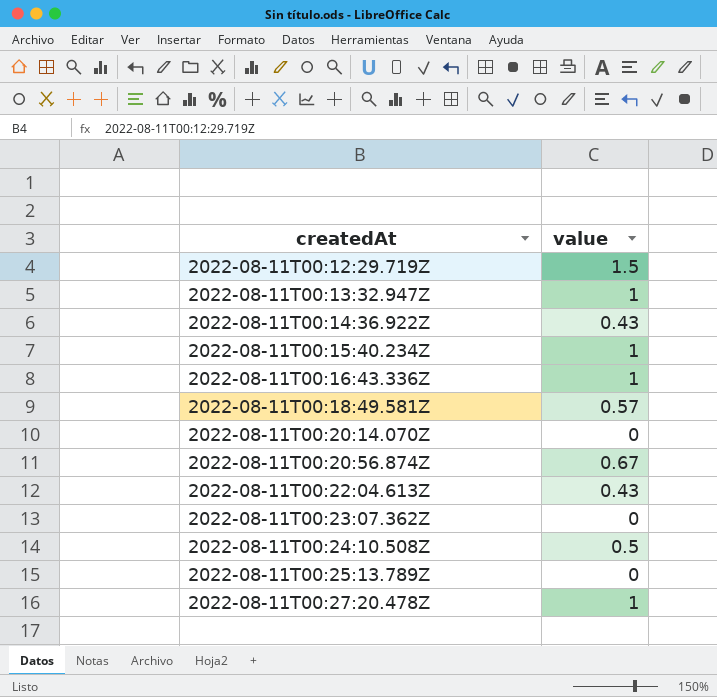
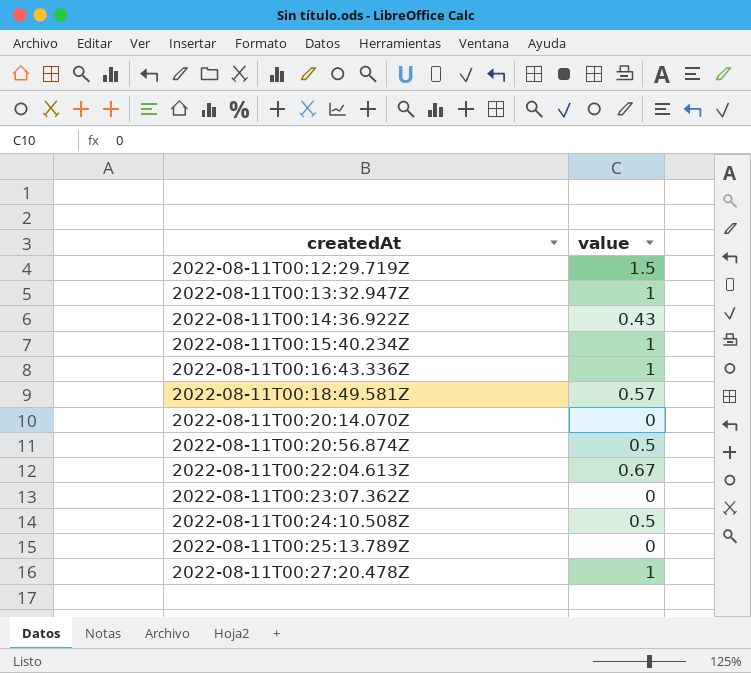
2022-08-11T00:20:56.874Z | value: 0.67 -> 0.5
2022-08-11T00:22:04.613Z | value: 0.43 -> 0.67

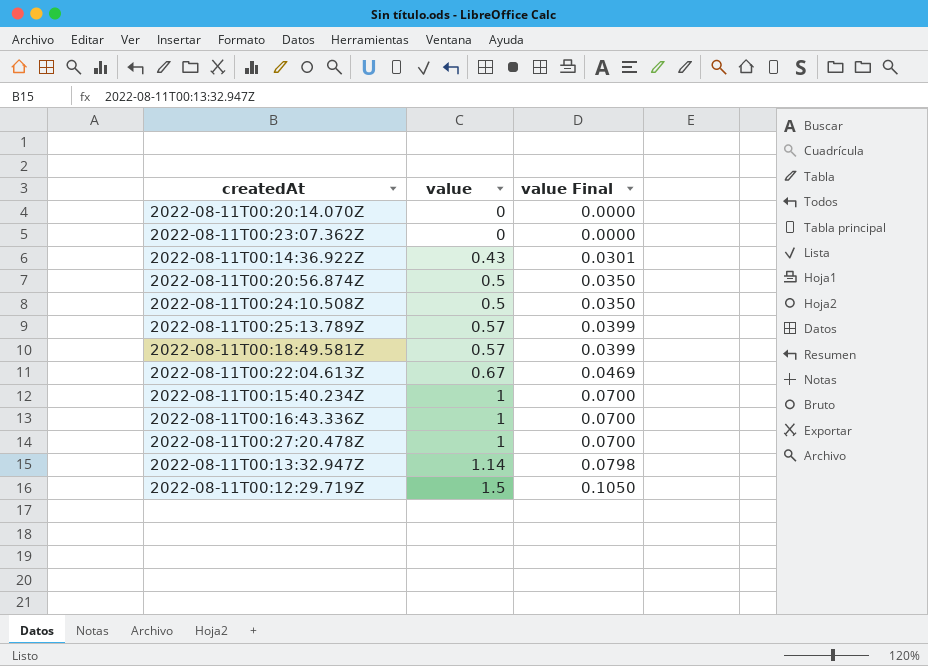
row order: createdAt ascending -> value ascending
column value Final | formula: none -> [value] * 0.07
2022-08-11T00:25:13.789Z | value: 0 -> 0.57
2022-08-11T00:13:32.947Z | value: 1 -> 1.14

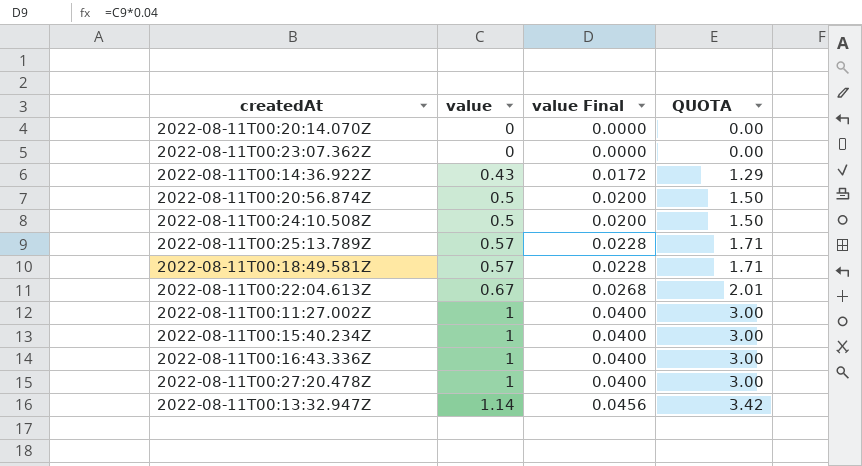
column value Final | formula: [value] * 0.07 -> [value] * 0.04
column QUOTA | formula: none -> [value] * 3
row 2022-08-11T00:12:29.719Z: 1.5 | 0.1050 -> none
row 2022-08-11T00:11:27.002Z: none -> 1 | 0.0400 | 3.00

